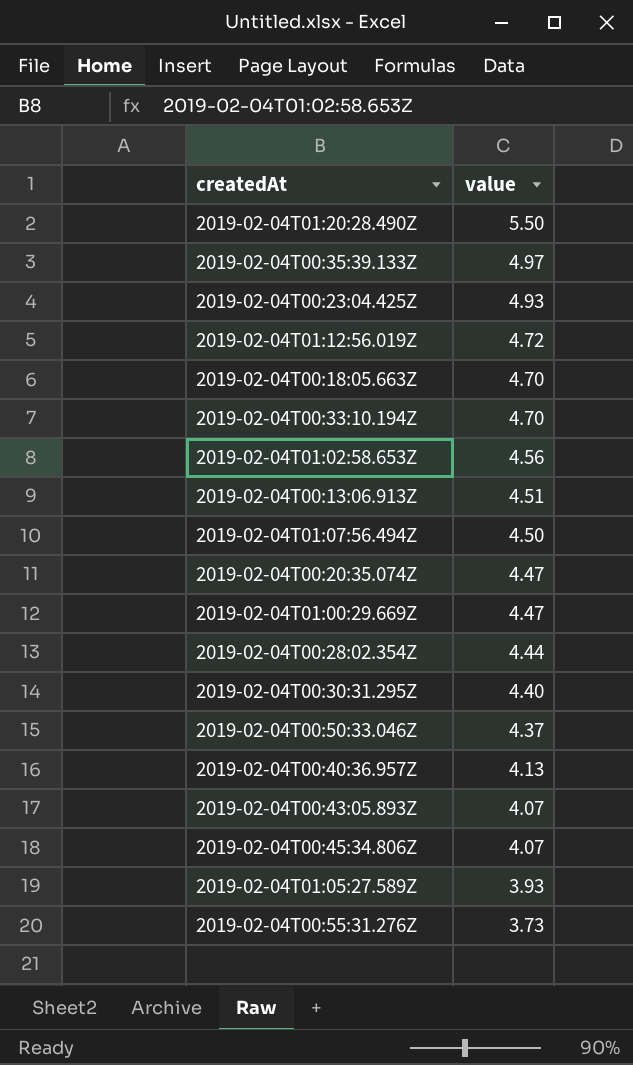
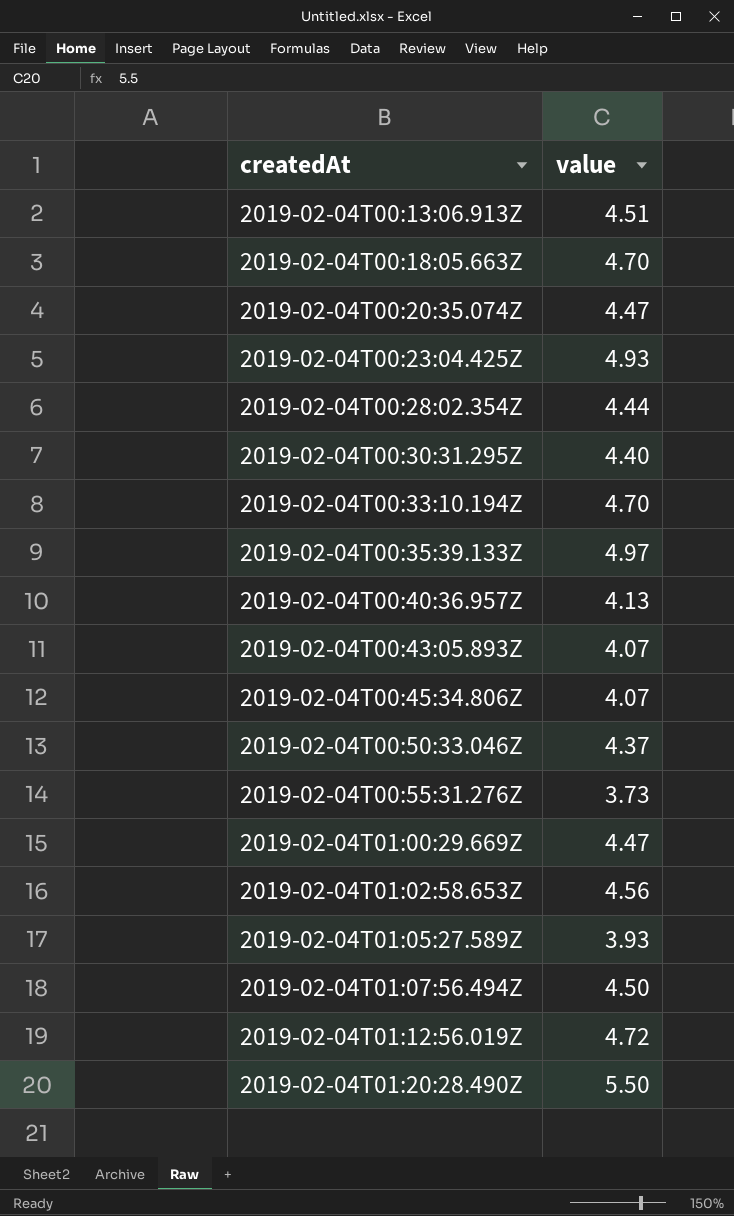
row order: value descending -> createdAt ascending

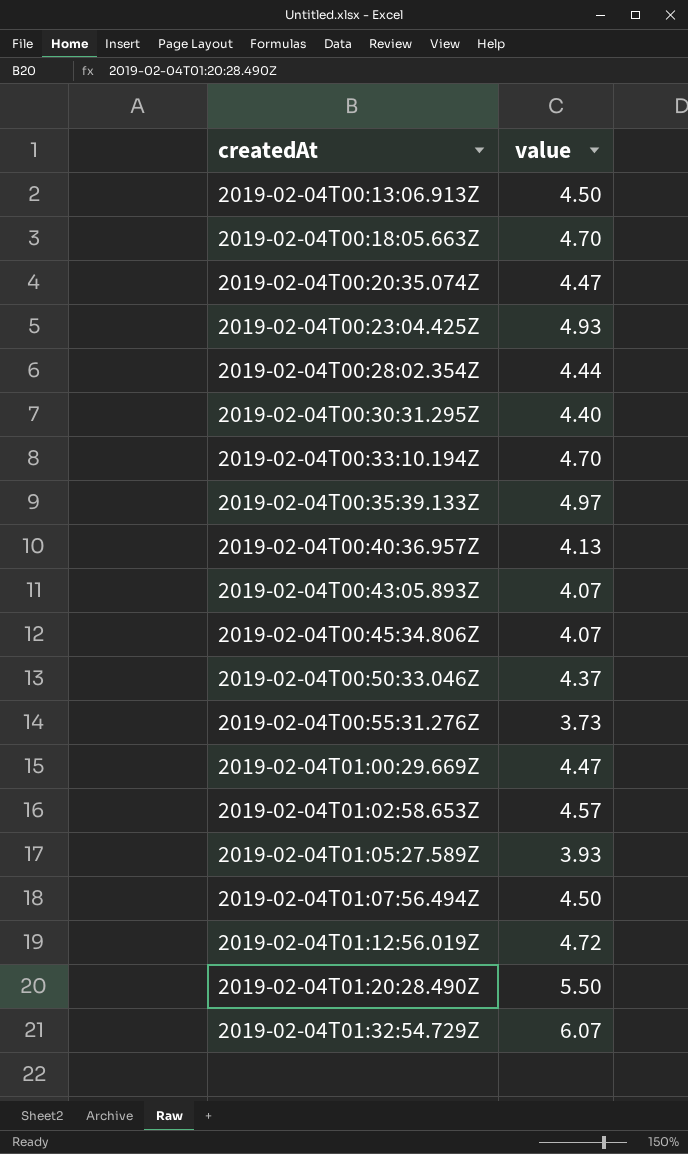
2019-02-04T00:13:06.913Z | value: 4.51 -> 4.50
2019-02-04T01:02:58.653Z | value: 4.56 -> 4.57
row 2019-02-04T01:32:54.729Z: none -> 6.07

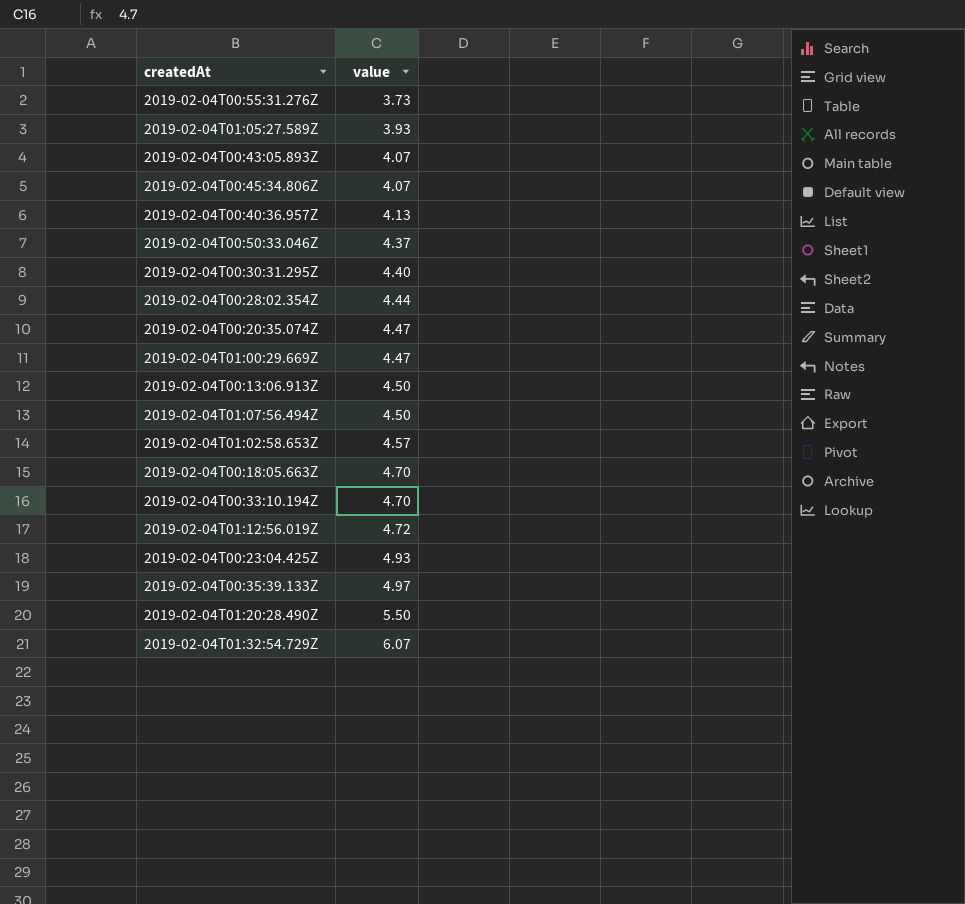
row order: createdAt ascending -> value ascending

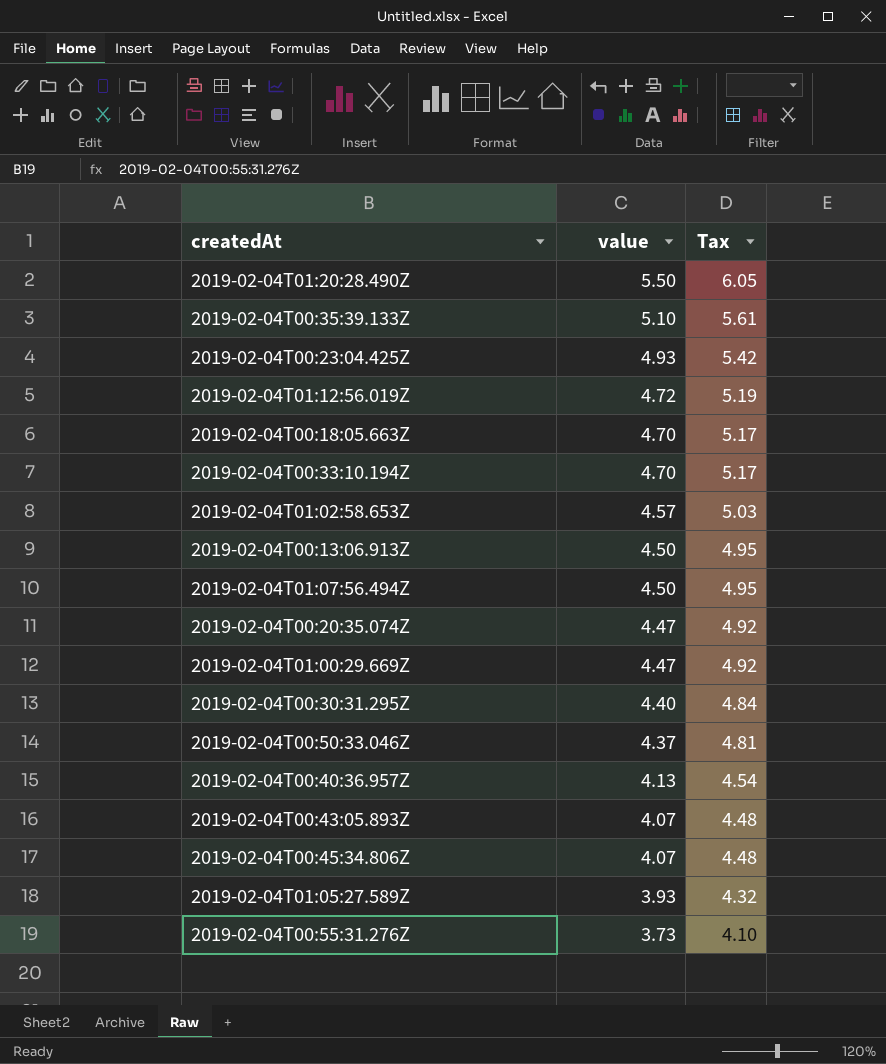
row order: value ascending -> value descending
column Tax | formula: none -> [value] * 1.1
row 2019-02-04T00:28:02.354Z: 4.44 -> none
row 2019-02-04T01:32:54.729Z: 6.07 -> none
2019-02-04T00:35:39.133Z | value: 4.97 -> 5.10

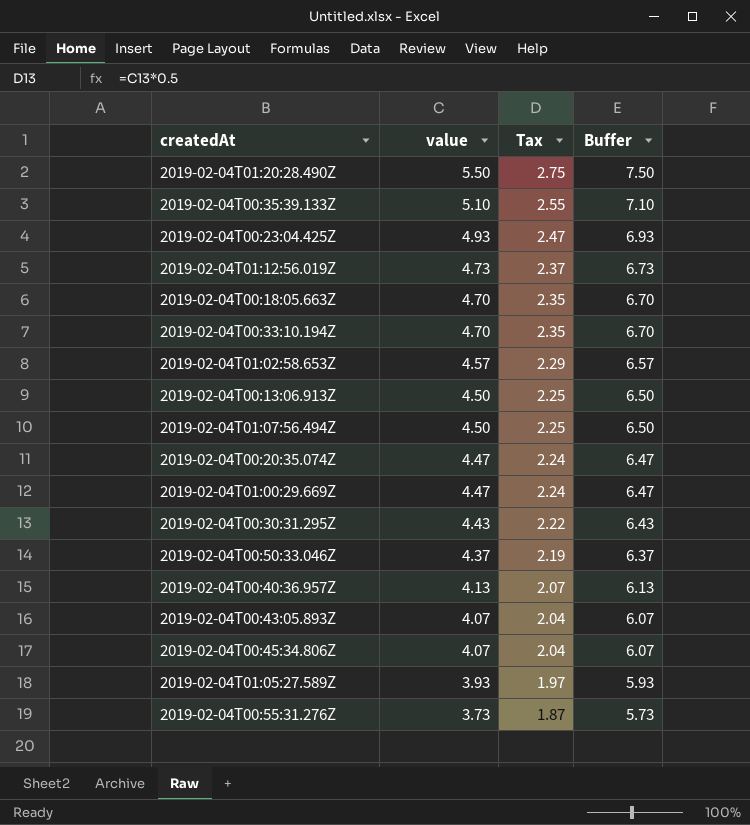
column Tax | formula: [value] * 1.1 -> [value] * 0.5
column Buffer | formula: none -> [value] + 2
2019-02-04T01:12:56.019Z | value: 4.72 -> 4.73
2019-02-04T00:30:31.295Z | value: 4.40 -> 4.43

